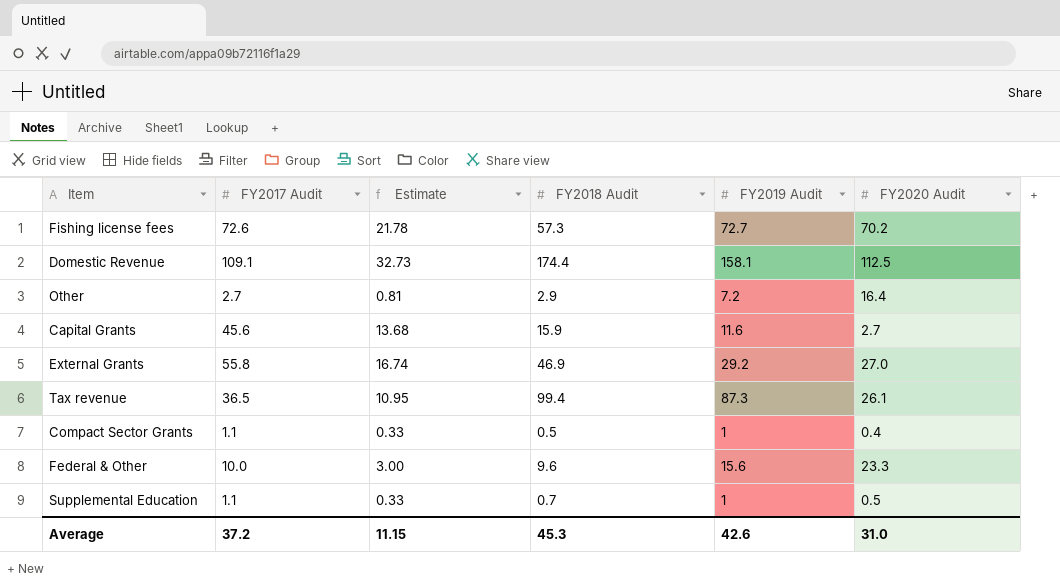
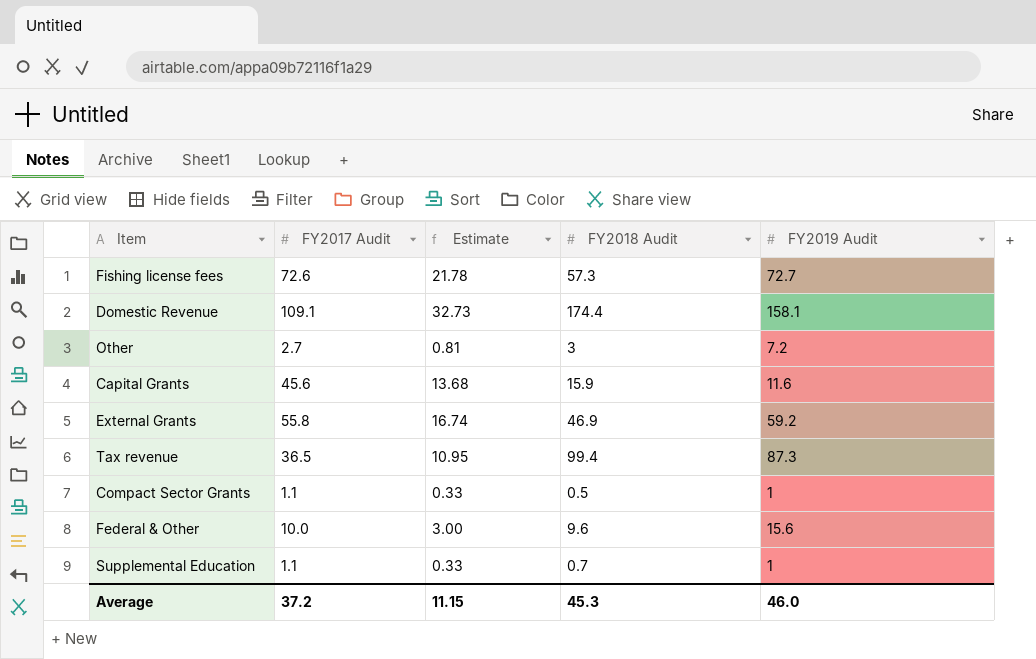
column FY2020 Audit | position: 6 -> none
Other | FY2018 Audit: 2.9 -> 3
External Grants | FY2019 Audit: 29.2 -> 59.2
Average | FY2019 Audit: 42.6 -> 46.0

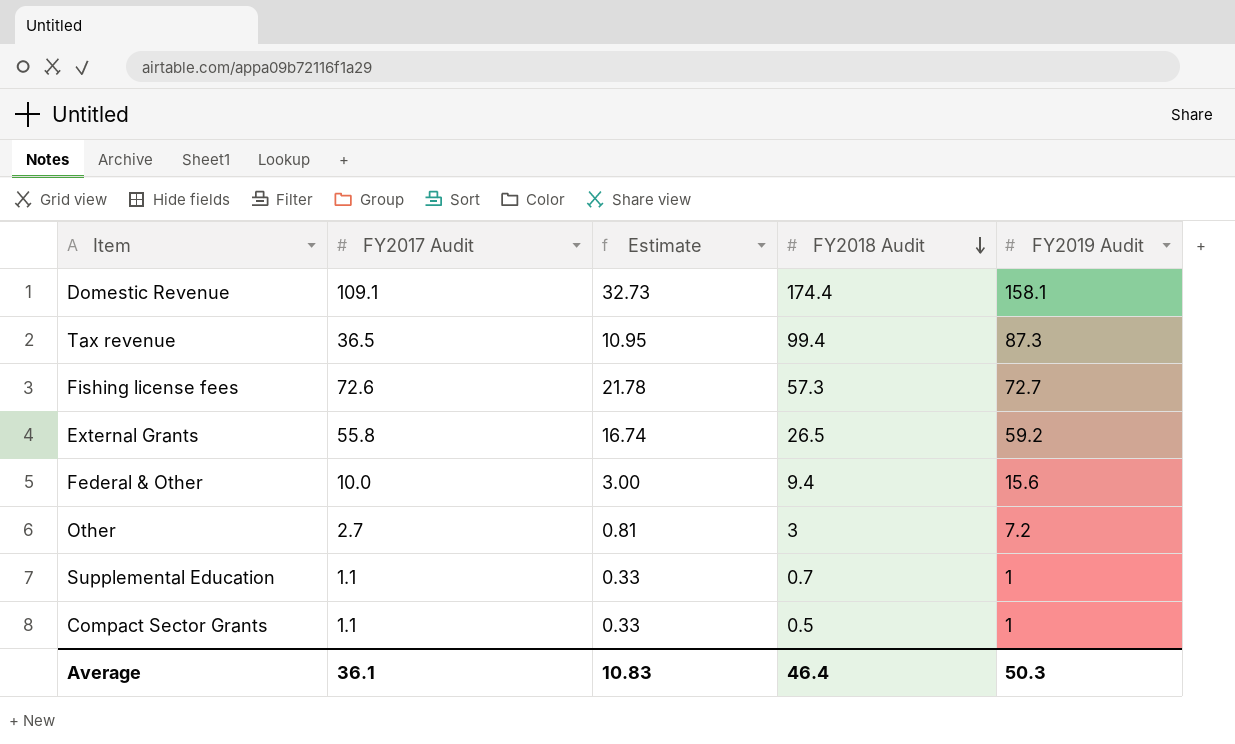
row order: none -> FY2018 Audit descending
row Capital Grants: 45.6 | 13.68 | 15.9 | 11.6 -> none
External Grants | FY2018 Audit: 46.9 -> 26.5
Federal & Other | FY2018 Audit: 9.6 -> 9.4
Average | FY2017 Audit: 37.2 -> 36.1
Average | Estimate: 11.15 -> 10.83
Average | FY2018 Audit: 45.3 -> 46.4
Average | FY2019 Audit: 46.0 -> 50.3

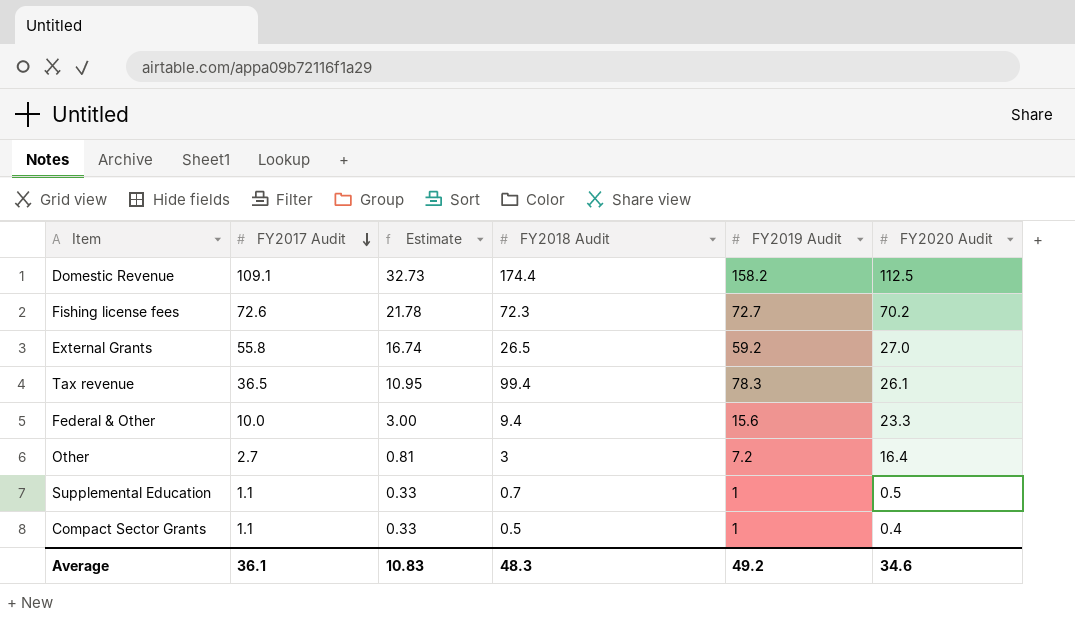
row order: FY2018 Audit descending -> FY2017 Audit descending
column FY2020 Audit | position: none -> 6
Domestic Revenue | FY2019 Audit: 158.1 -> 158.2
Fishing license fees | FY2018 Audit: 57.3 -> 72.3
Tax revenue | FY2019 Audit: 87.3 -> 78.3
Average | FY2018 Audit: 46.4 -> 48.3
Average | FY2019 Audit: 50.3 -> 49.2

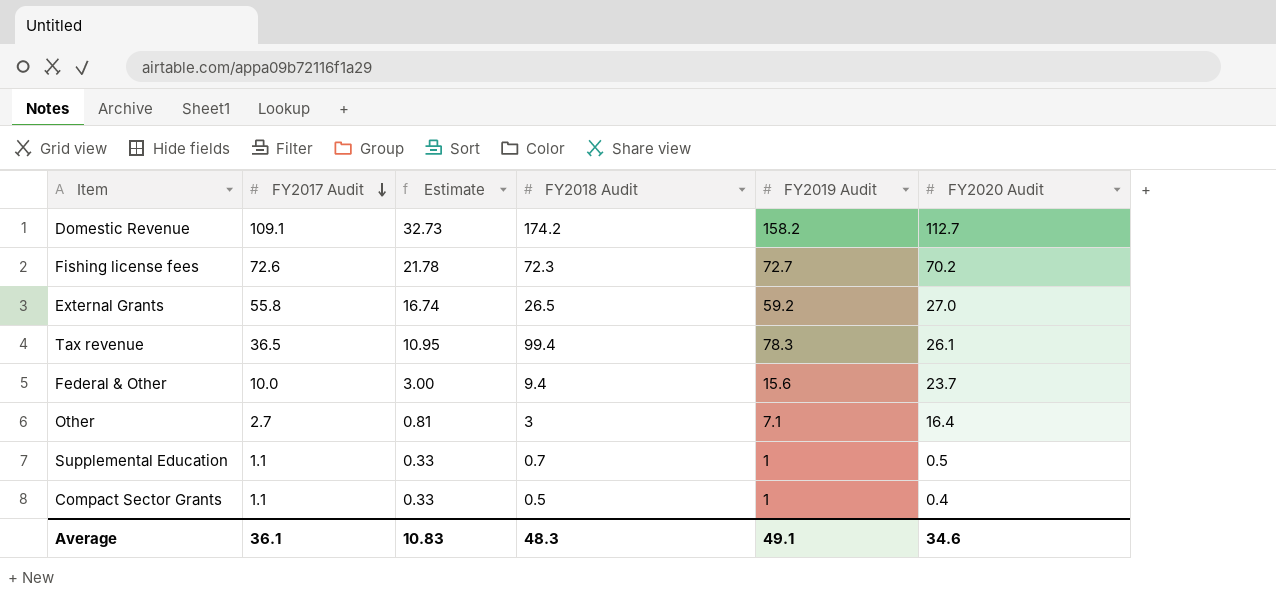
Domestic Revenue | FY2018 Audit: 174.4 -> 174.2
Domestic Revenue | FY2020 Audit: 112.5 -> 112.7
Federal & Other | FY2020 Audit: 23.3 -> 23.7
Other | FY2019 Audit: 7.2 -> 7.1
Average | FY2019 Audit: 49.2 -> 49.1

